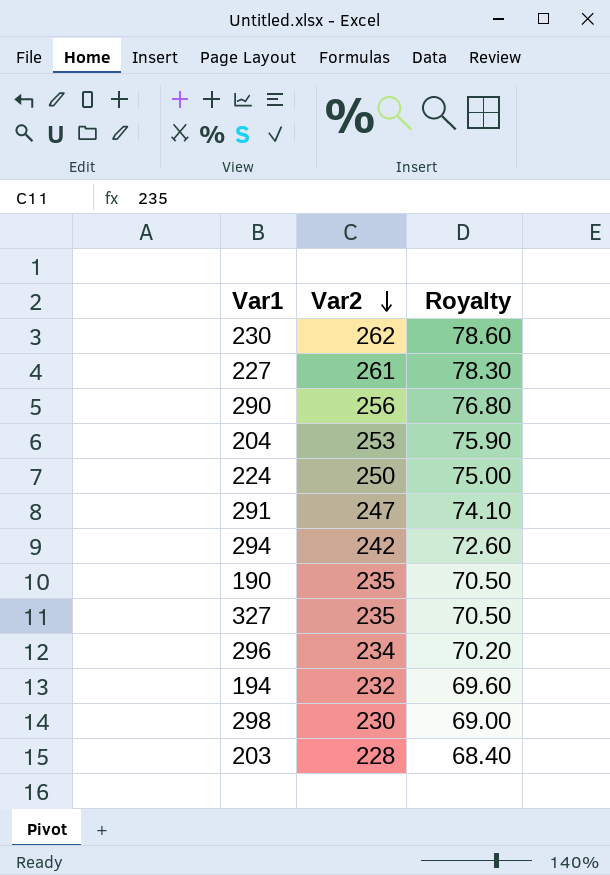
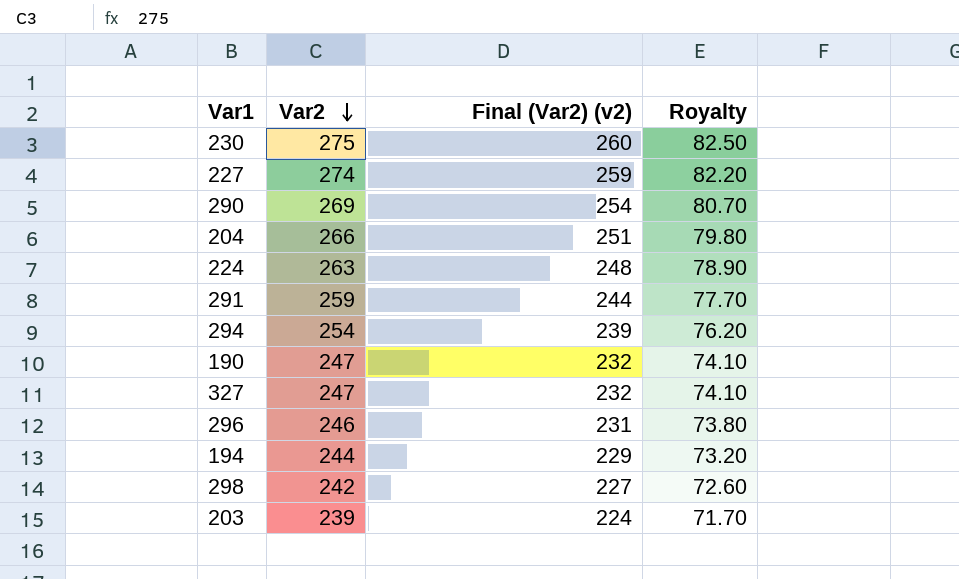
column Final (Var2) (v2) | formula: none -> [Var2] - 15
230 | Var2: 262 -> 275
230 | Royalty: 78.60 -> 82.50
227 | Var2: 261 -> 274
227 | Royalty: 78.30 -> 82.20
290 | Var2: 256 -> 269
290 | Royalty: 76.80 -> 80.70
204 | Var2: 253 -> 266
204 | Royalty: 75.90 -> 79.80
224 | Var2: 250 -> 263
224 | Royalty: 75.00 -> 78.90
291 | Var2: 247 -> 259
291 | Royalty: 74.10 -> 77.70
294 | Var2: 242 -> 254
294 | Royalty: 72.60 -> 76.20
190 | Var2: 235 -> 247
190 | Royalty: 70.50 -> 74.10
327 | Var2: 235 -> 247
327 | Royalty: 70.50 -> 74.10
296 | Var2: 234 -> 246
296 | Royalty: 70.20 -> 73.80
194 | Var2: 232 -> 244
194 | Royalty: 69.60 -> 73.20
298 | Var2: 230 -> 242
298 | Royalty: 69.00 -> 72.60
203 | Var2: 228 -> 239
203 | Royalty: 68.40 -> 71.70

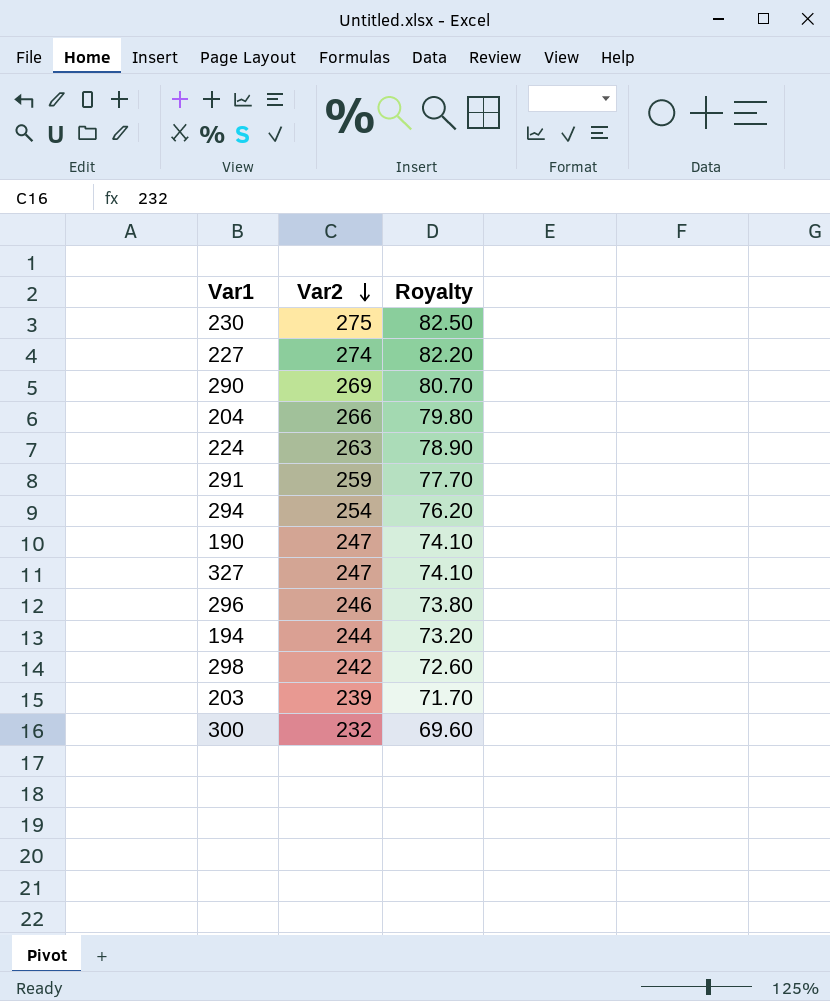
column Final (Var2) (v2) | formula: [Var2] - 15 -> none
row 300: none -> 232 | 69.60

